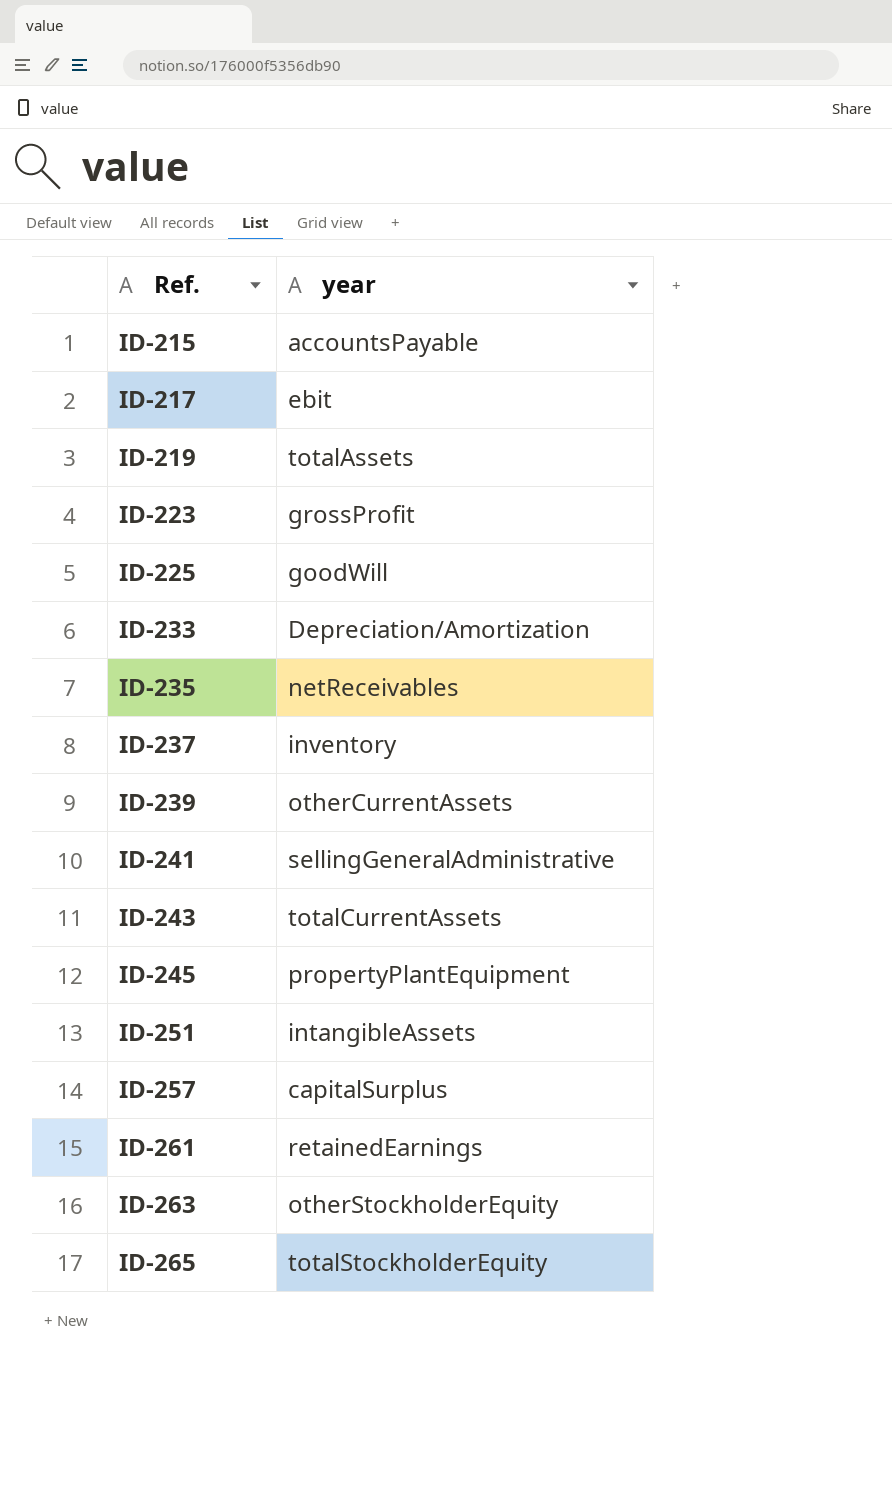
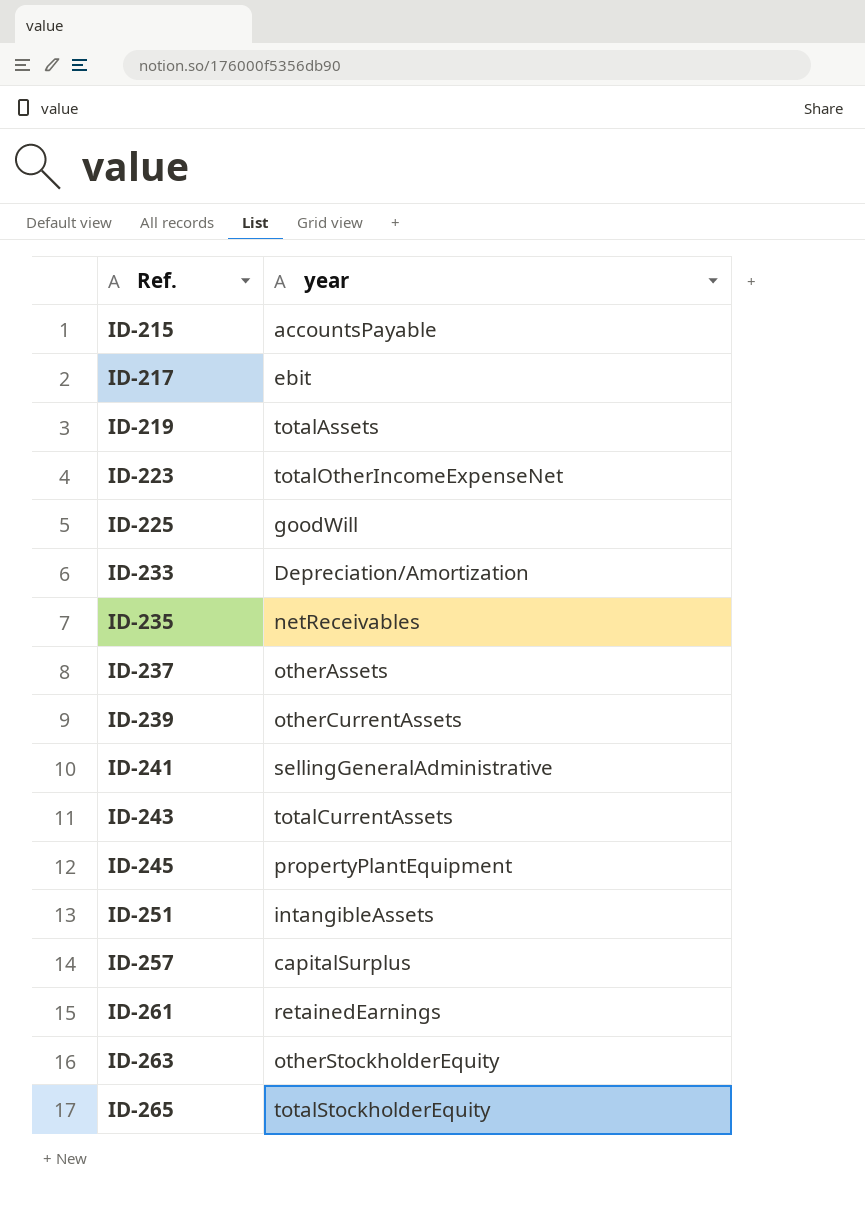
ID-223 | year: grossProfit -> totalOtherIncomeExpenseNet
ID-237 | year: inventory -> otherAssets

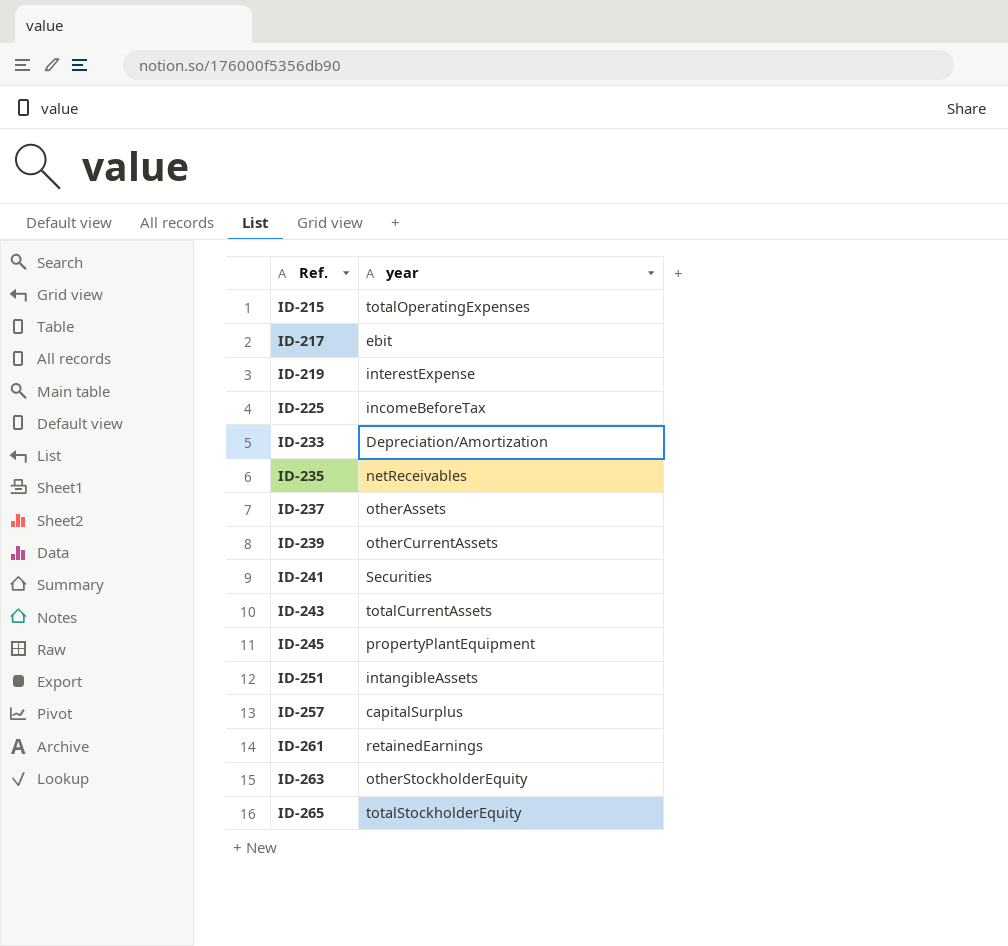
row ID-223: totalOtherIncomeExpenseNet -> none
ID-215 | year: accountsPayable -> totalOperatingExpenses
ID-219 | year: totalAssets -> interestExpense
ID-225 | year: goodWill -> incomeBeforeTax
ID-241 | year: sellingGeneralAdministrative -> Securities

